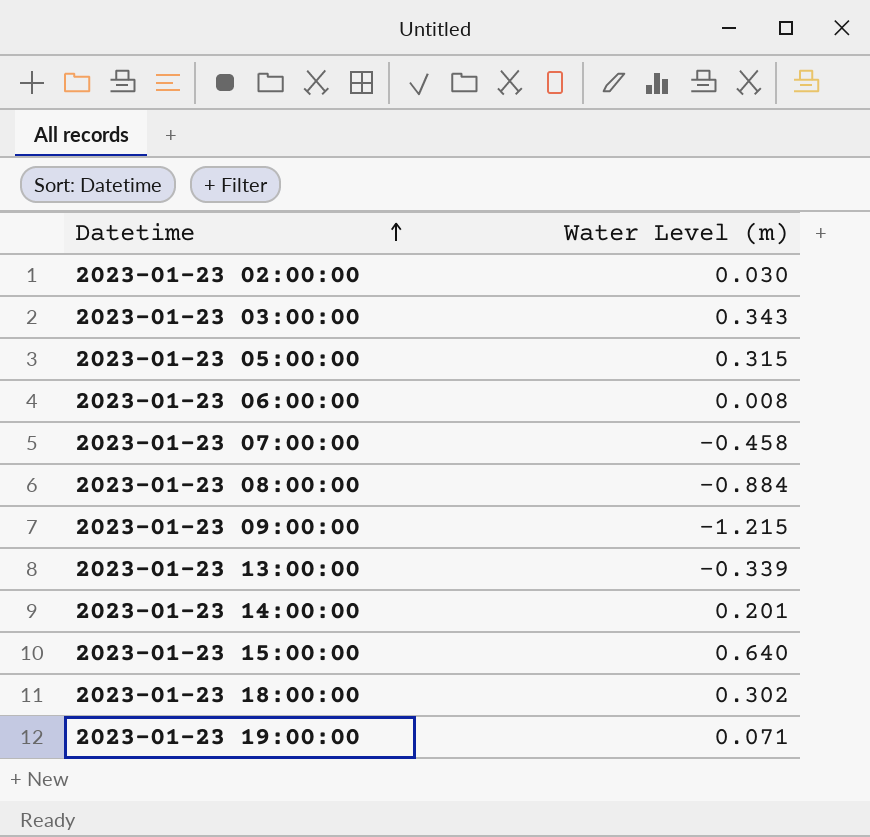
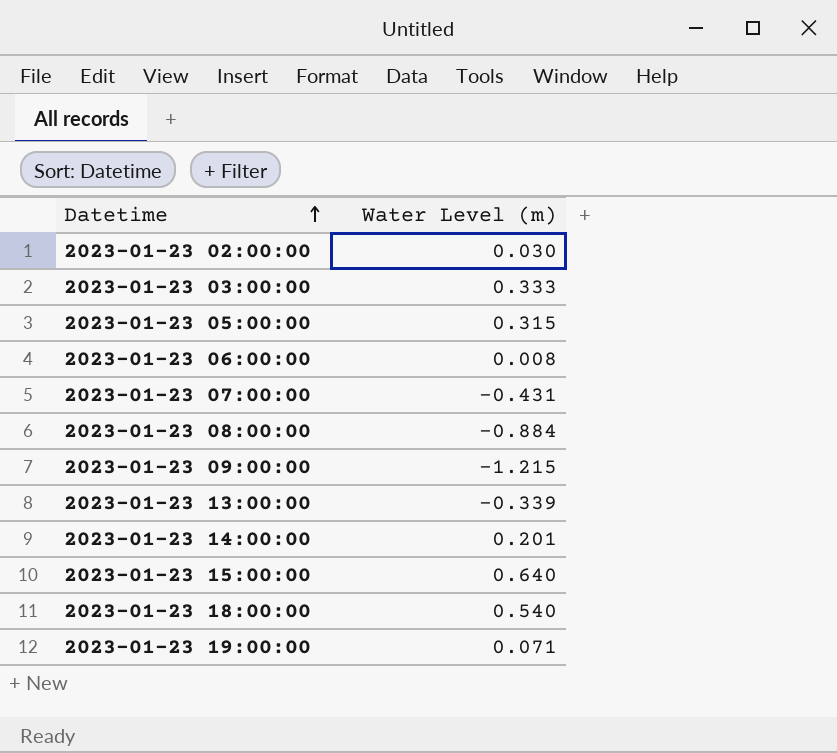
2023-01-23 03:00:00 | Water Level (m): 0.343 -> 0.333
2023-01-23 07:00:00 | Water Level (m): -0.458 -> -0.431
2023-01-23 18:00:00 | Water Level (m): 0.302 -> 0.540

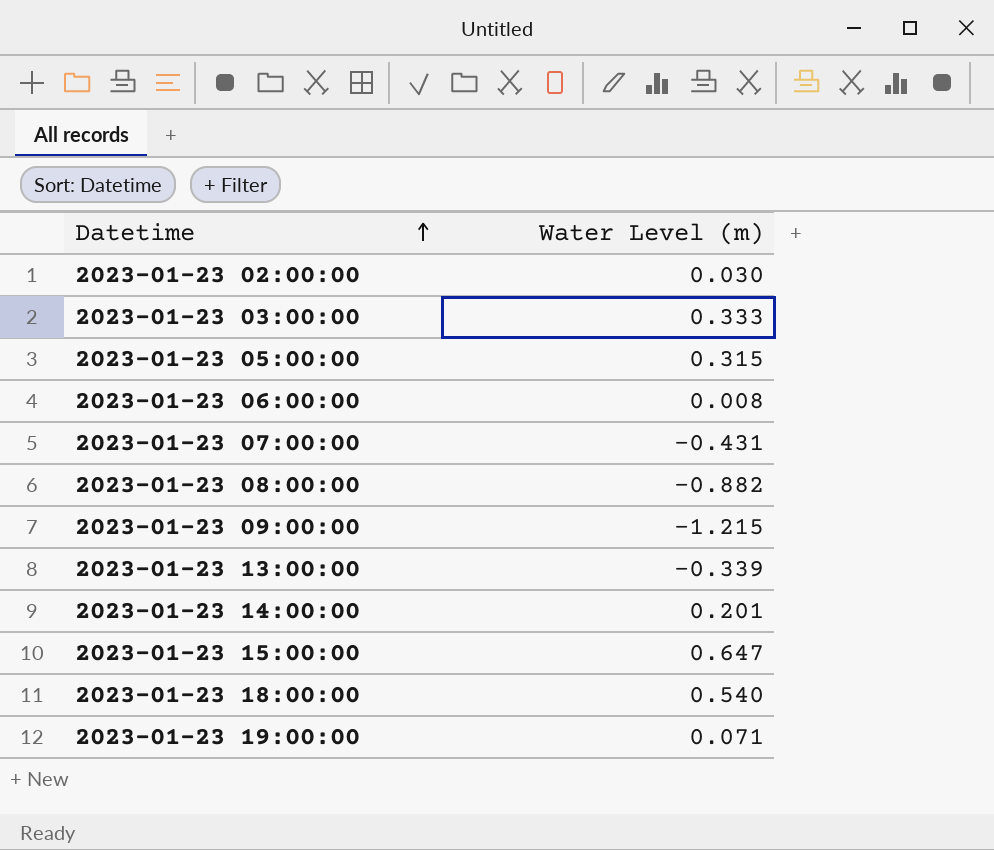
2023-01-23 08:00:00 | Water Level (m): -0.884 -> -0.882
2023-01-23 15:00:00 | Water Level (m): 0.640 -> 0.647

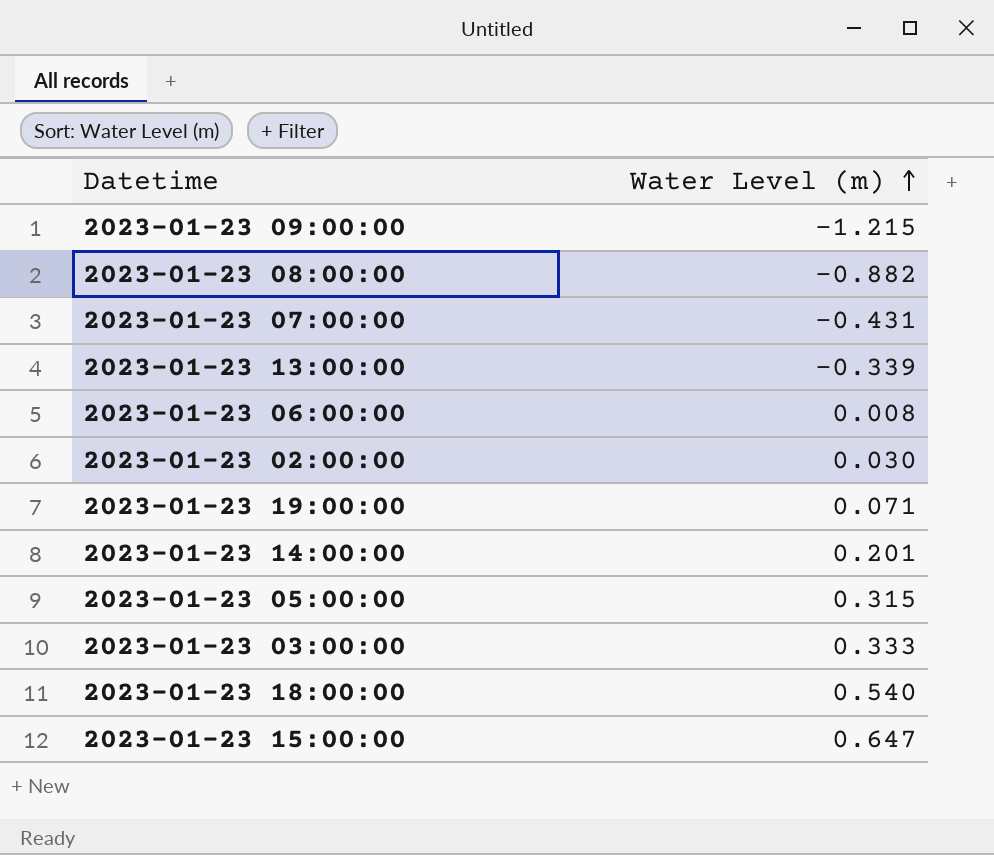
row order: Datetime ascending -> Water Level (m) ascending

